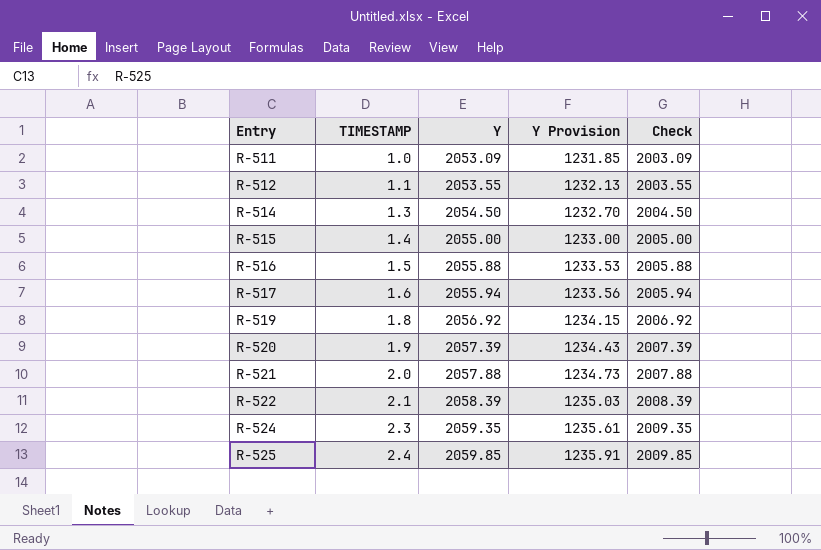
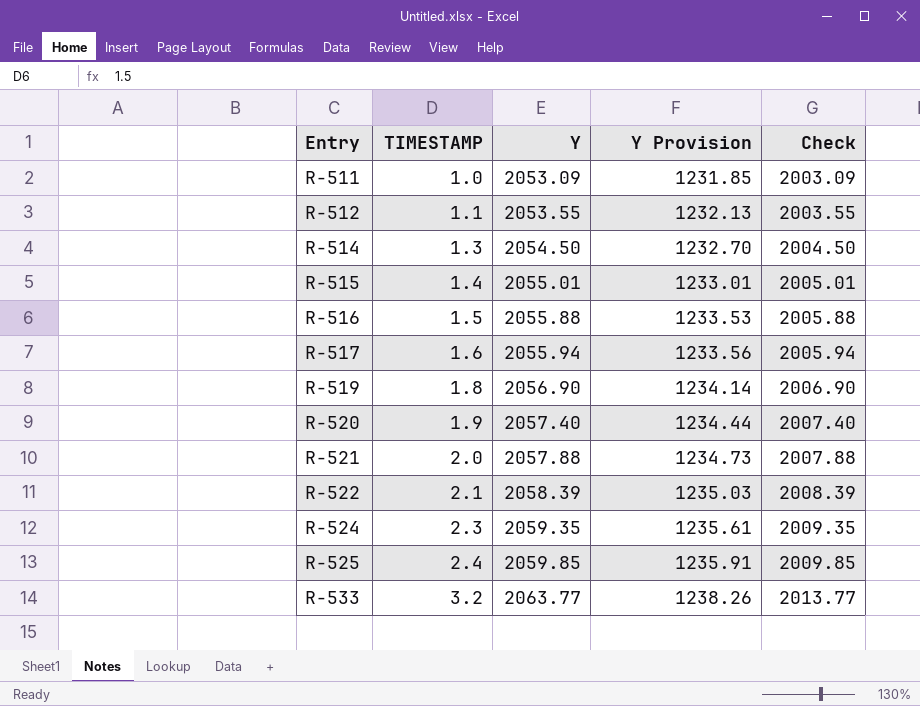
R-515 | Y: 2055.00 -> 2055.01
R-515 | Y Provision: 1233.00 -> 1233.01
R-515 | Check: 2005.00 -> 2005.01
R-519 | Y: 2056.92 -> 2056.90
R-519 | Y Provision: 1234.15 -> 1234.14
R-519 | Check: 2006.92 -> 2006.90
R-520 | Y: 2057.39 -> 2057.40
R-520 | Y Provision: 1234.43 -> 1234.44
R-520 | Check: 2007.39 -> 2007.40
row R-533: none -> 3.2 | 2063.77 | 1238.26 | 2013.77

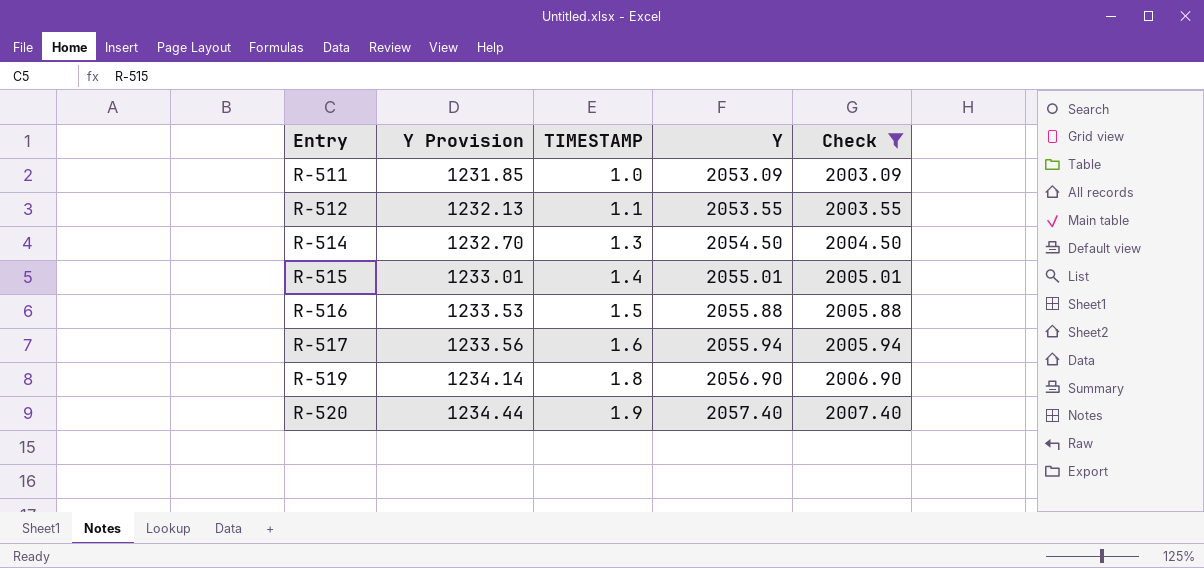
filter: none -> Check <= 2007.40
column Y Provision | position: 4 -> 2

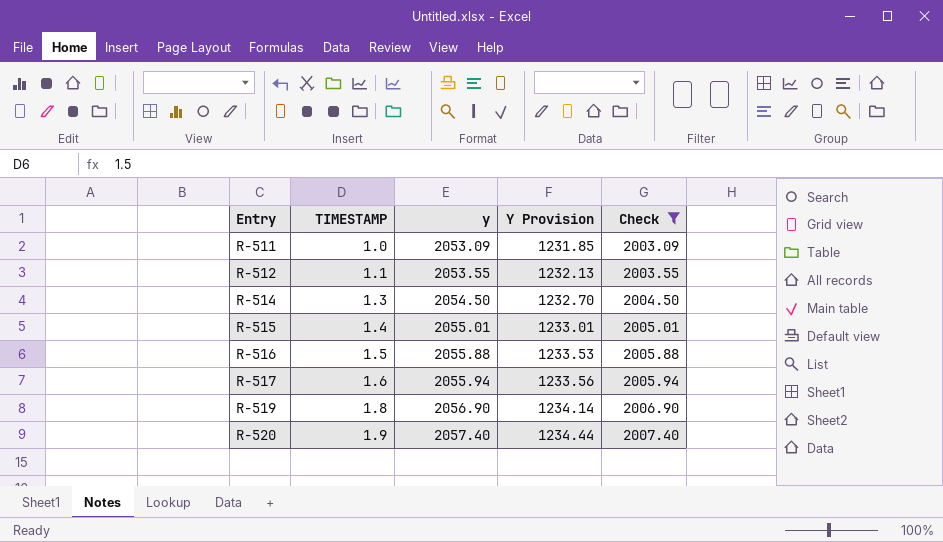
column name: Y -> y
column Y Provision | position: 2 -> 4

